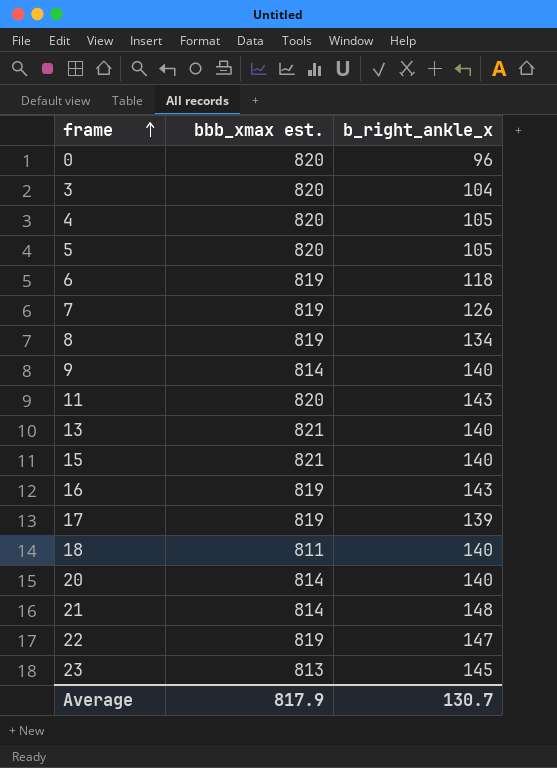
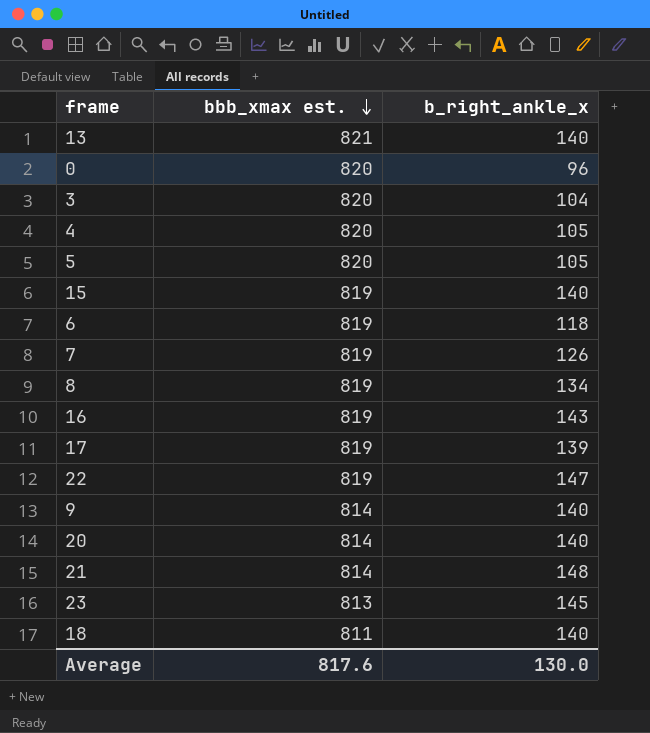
row order: frame ascending -> bbb_xmax est. descending
row 11: 820 | 143 -> none
15 | bbb_xmax est.: 821 -> 819
Average | bbb_xmax est.: 817.9 -> 817.6
Average | b_right_ankle_x: 130.7 -> 130.0

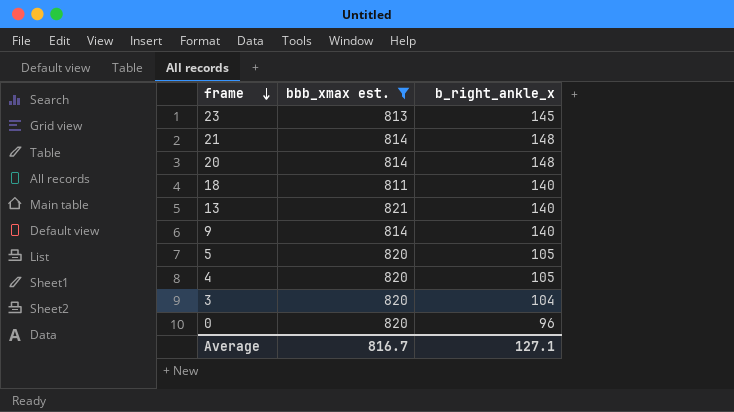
filter: none -> bbb_xmax est. != 819
row order: bbb_xmax est. descending -> frame descending
20 | b_right_ankle_x: 140 -> 148
Average | bbb_xmax est.: 817.6 -> 816.7
Average | b_right_ankle_x: 130.0 -> 127.1

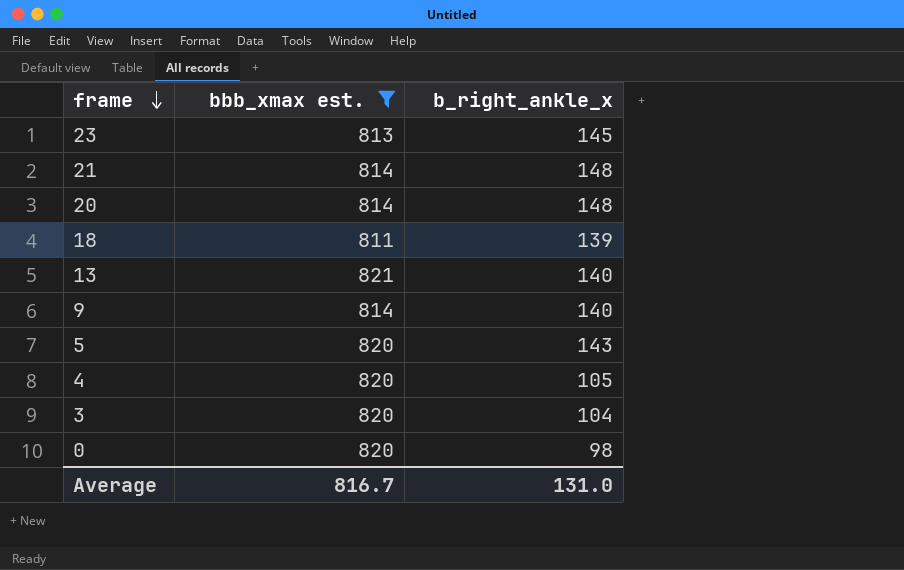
18 | b_right_ankle_x: 140 -> 139
5 | b_right_ankle_x: 105 -> 143
0 | b_right_ankle_x: 96 -> 98
Average | b_right_ankle_x: 127.1 -> 131.0

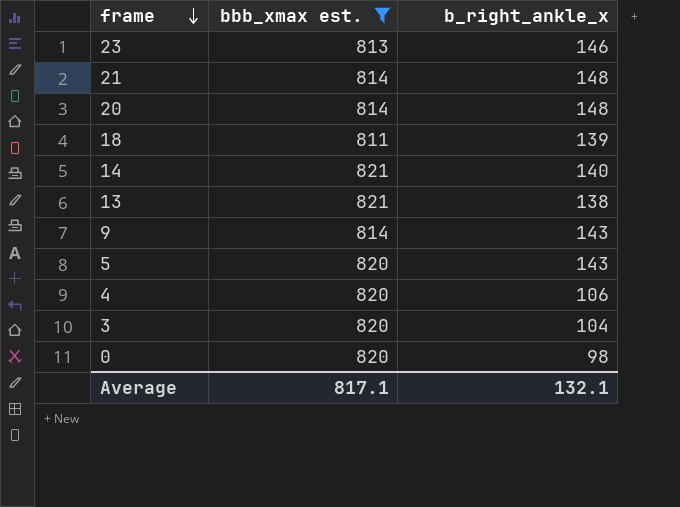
23 | b_right_ankle_x: 145 -> 146
row 14: none -> 821 | 140
13 | b_right_ankle_x: 140 -> 138
9 | b_right_ankle_x: 140 -> 143
4 | b_right_ankle_x: 105 -> 106
Average | bbb_xmax est.: 816.7 -> 817.1
Average | b_right_ankle_x: 131.0 -> 132.1

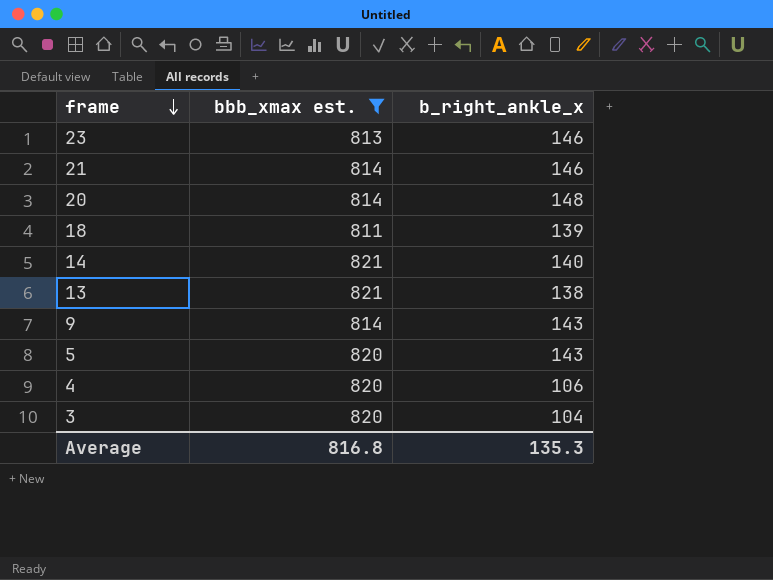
row 0: 820 | 98 -> none
21 | b_right_ankle_x: 148 -> 146
Average | bbb_xmax est.: 817.1 -> 816.8
Average | b_right_ankle_x: 132.1 -> 135.3

